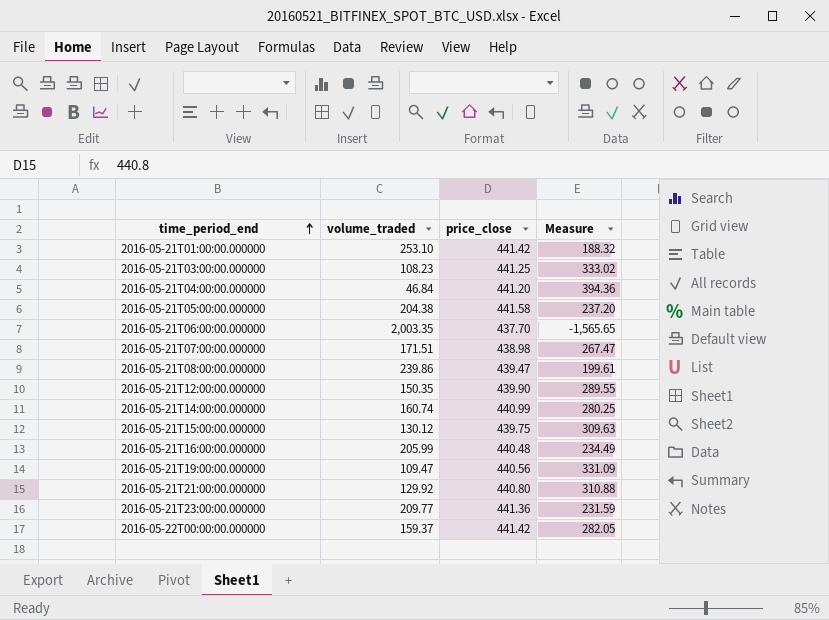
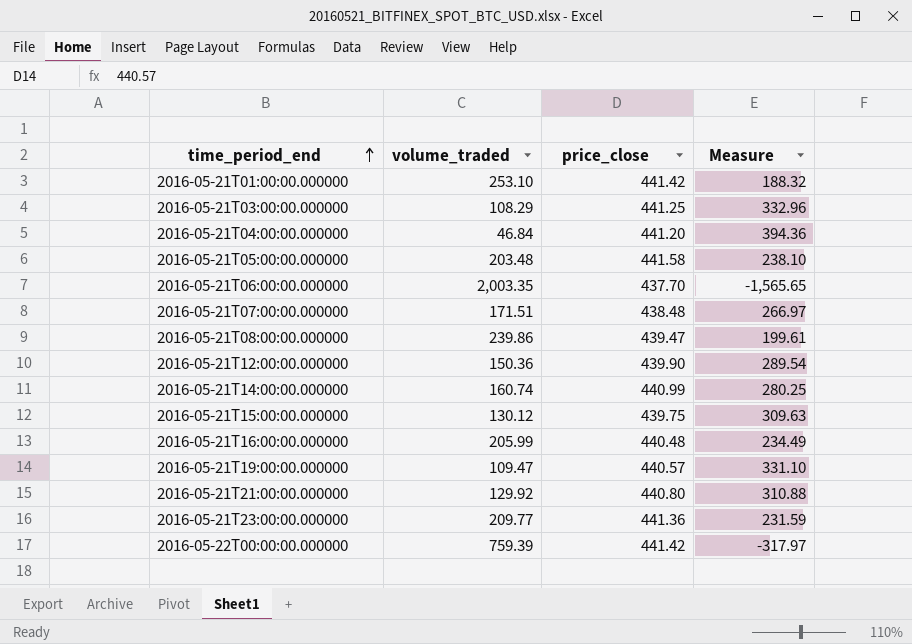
2016-05-21T03:00:00.000000 | volume_traded: 108.23 -> 108.29
2016-05-21T03:00:00.000000 | Measure: 333.02 -> 332.96
2016-05-21T05:00:00.000000 | volume_traded: 204.38 -> 203.48
2016-05-21T05:00:00.000000 | Measure: 237.20 -> 238.10
2016-05-21T07:00:00.000000 | price_close: 438.98 -> 438.48
2016-05-21T07:00:00.000000 | Measure: 267.47 -> 266.97
2016-05-21T12:00:00.000000 | volume_traded: 150.35 -> 150.36
2016-05-21T12:00:00.000000 | Measure: 289.55 -> 289.54
2016-05-21T19:00:00.000000 | price_close: 440.56 -> 440.57
2016-05-21T19:00:00.000000 | Measure: 331.09 -> 331.10
2016-05-22T00:00:00.000000 | volume_traded: 159.37 -> 759.39
2016-05-22T00:00:00.000000 | Measure: 282.05 -> -317.97

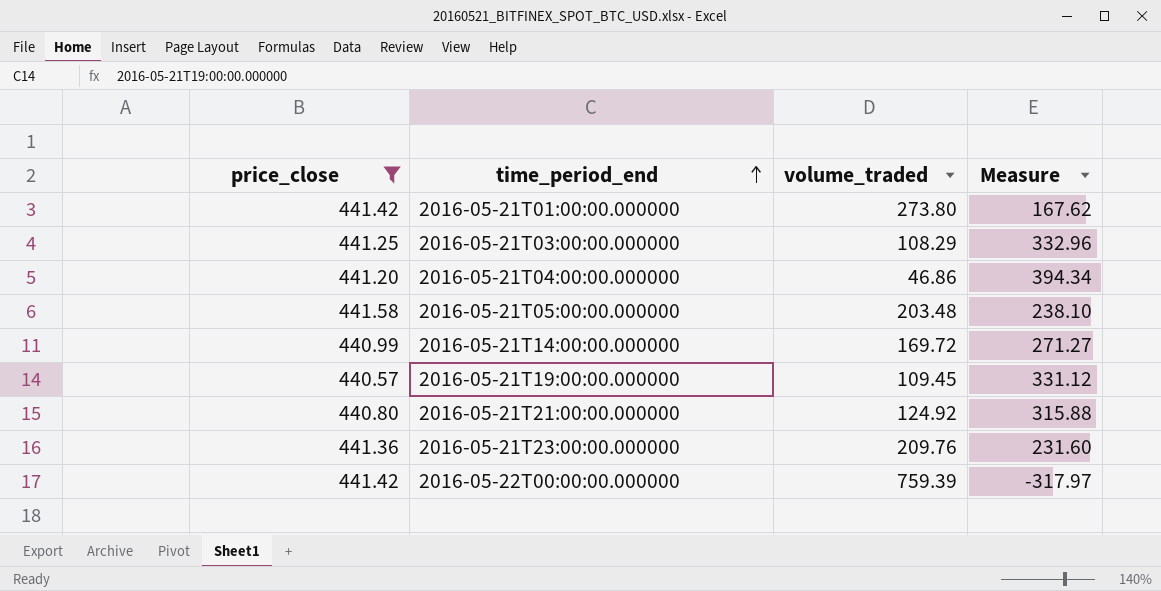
filter: none -> price_close >= 440.57
column price_close | position: 3 -> 1
2016-05-21T01:00:00.000000 | volume_traded: 253.10 -> 273.80
2016-05-21T01:00:00.000000 | Measure: 188.32 -> 167.62
2016-05-21T04:00:00.000000 | volume_traded: 46.84 -> 46.86
2016-05-21T04:00:00.000000 | Measure: 394.36 -> 394.34
2016-05-21T14:00:00.000000 | volume_traded: 160.74 -> 169.72
2016-05-21T14:00:00.000000 | Measure: 280.25 -> 271.27
2016-05-21T19:00:00.000000 | volume_traded: 109.47 -> 109.45
2016-05-21T19:00:00.000000 | Measure: 331.10 -> 331.12
2016-05-21T21:00:00.000000 | volume_traded: 129.92 -> 124.92
2016-05-21T21:00:00.000000 | Measure: 310.88 -> 315.88
2016-05-21T23:00:00.000000 | volume_traded: 209.77 -> 209.76
2016-05-21T23:00:00.000000 | Measure: 231.59 -> 231.60

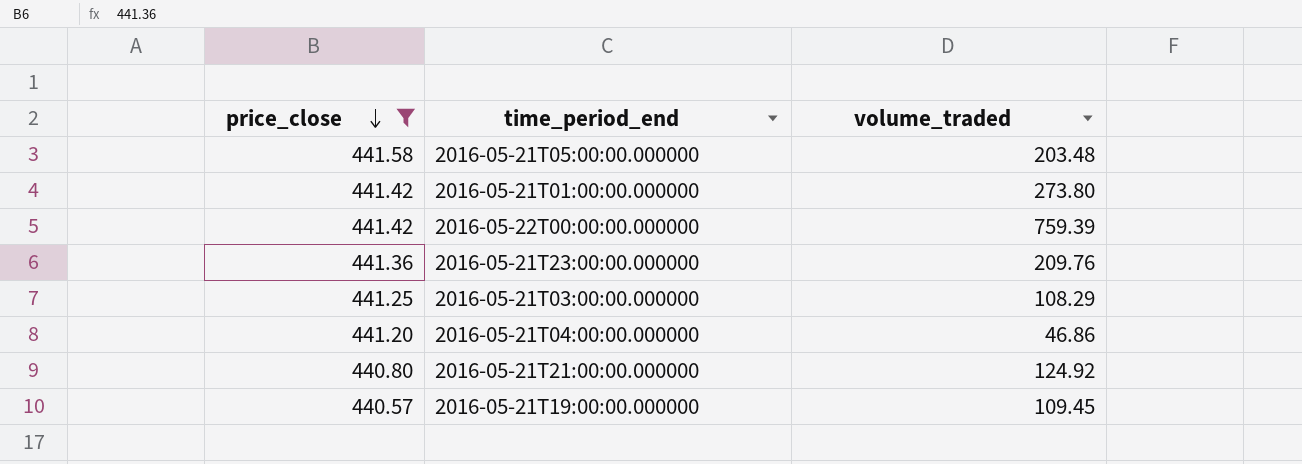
row order: time_period_end ascending -> price_close descending
column Measure | formula: [price_close] - [volume_traded] -> none
row 2016-05-21T14:00:00.000000: 440.99 | 169.72 | 271.27 -> none

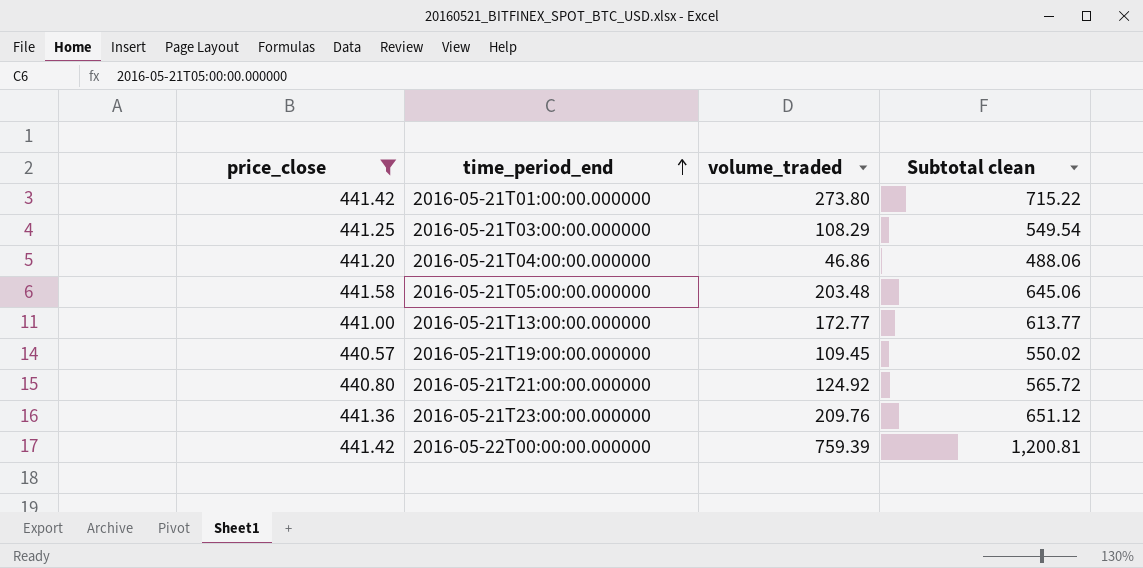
row order: price_close descending -> time_period_end ascending
column Subtotal clean | formula: none -> [price_close] + [volume_traded]
row 2016-05-21T13:00:00.000000: none -> 441.00 | 172.77 | 613.77

